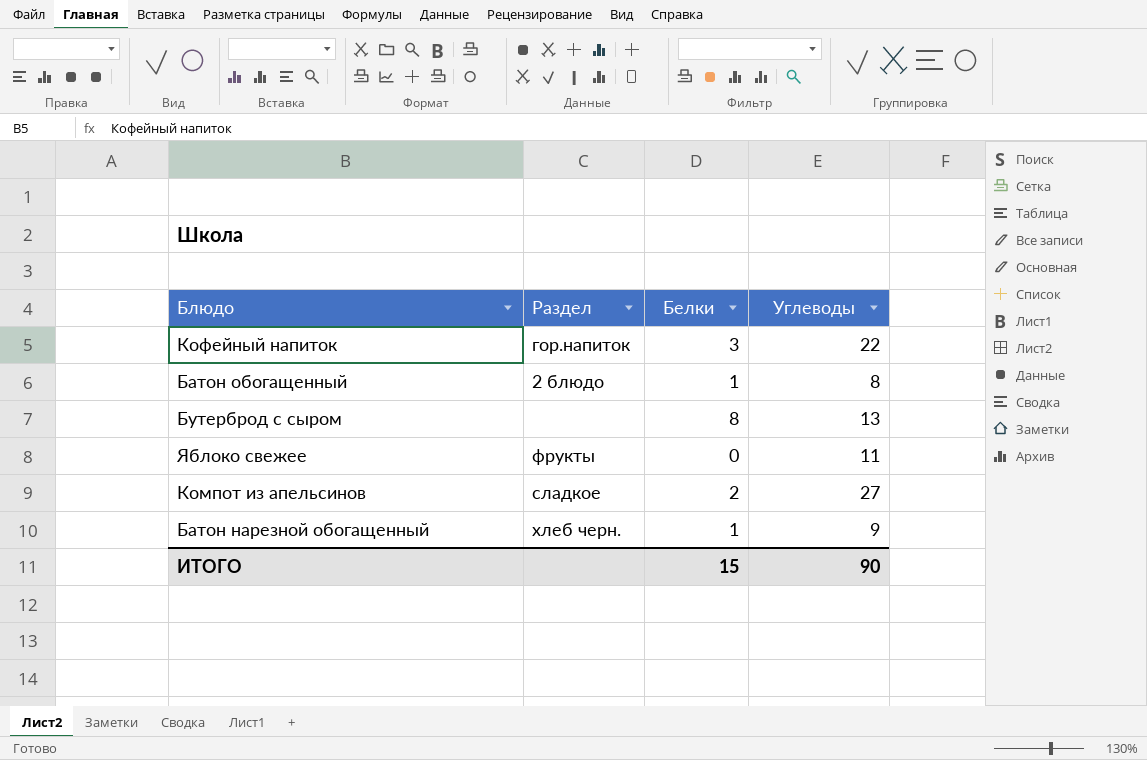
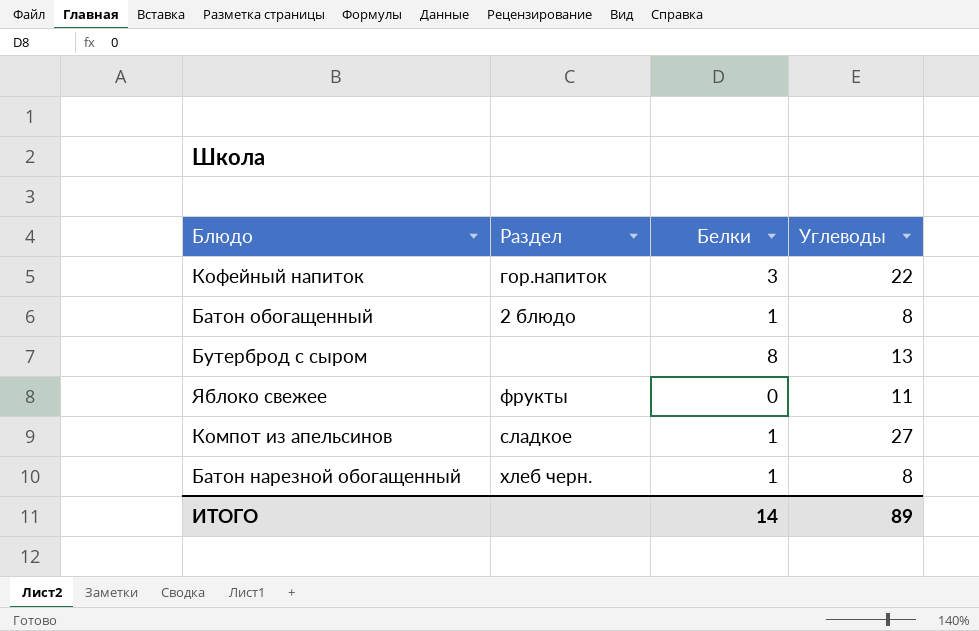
Компот из апельсинов | Белки: 2 -> 1
Батон нарезной обогащенный | Углеводы: 9 -> 8
ИТОГО | Белки: 15 -> 14
ИТОГО | Углеводы: 90 -> 89

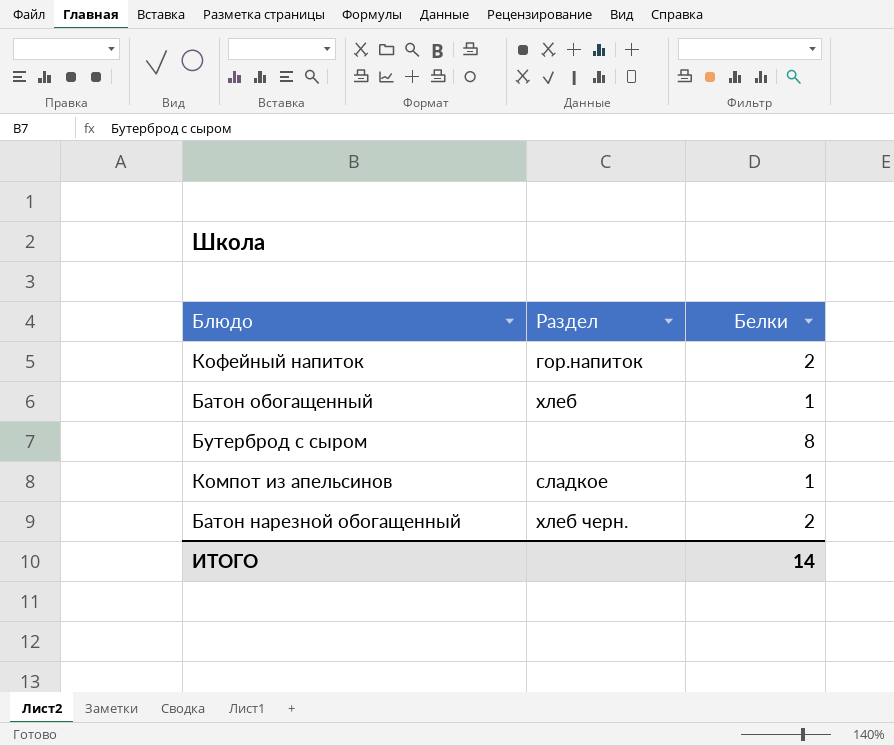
column Углеводы | position: 4 -> none
row Яблоко свежее: фрукты | 0 | 11 -> none
Кофейный напиток | Белки: 3 -> 2
Батон обогащенный | Раздел: 2 блюдо -> хлеб
Батон нарезной обогащенный | Белки: 1 -> 2

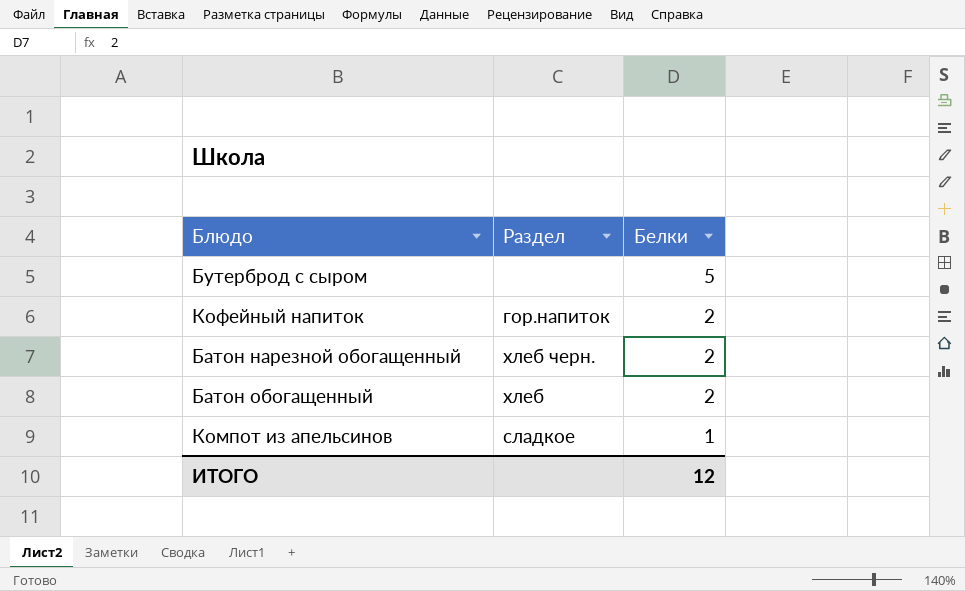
row order: none -> Белки descending
Бутерброд с сыром | Белки: 8 -> 5
Батон обогащенный | Белки: 1 -> 2
ИТОГО | Белки: 14 -> 12

